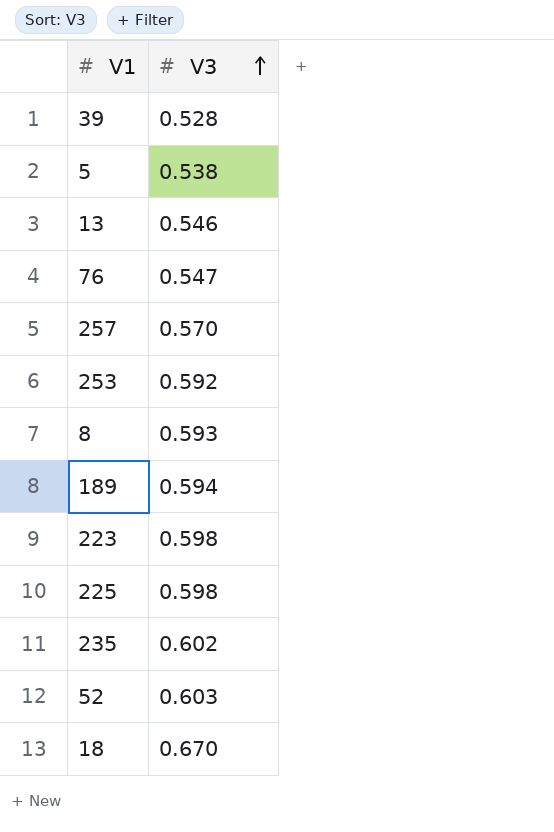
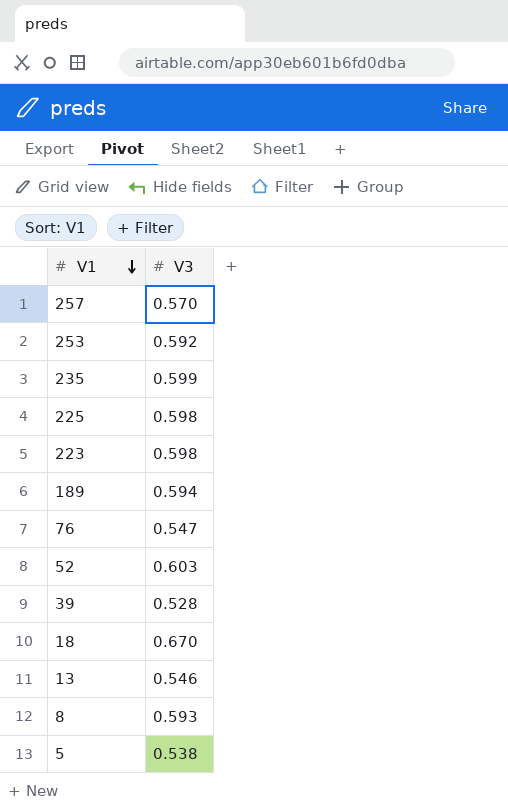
row order: V3 ascending -> V1 descending
235 | V3: 0.602 -> 0.599

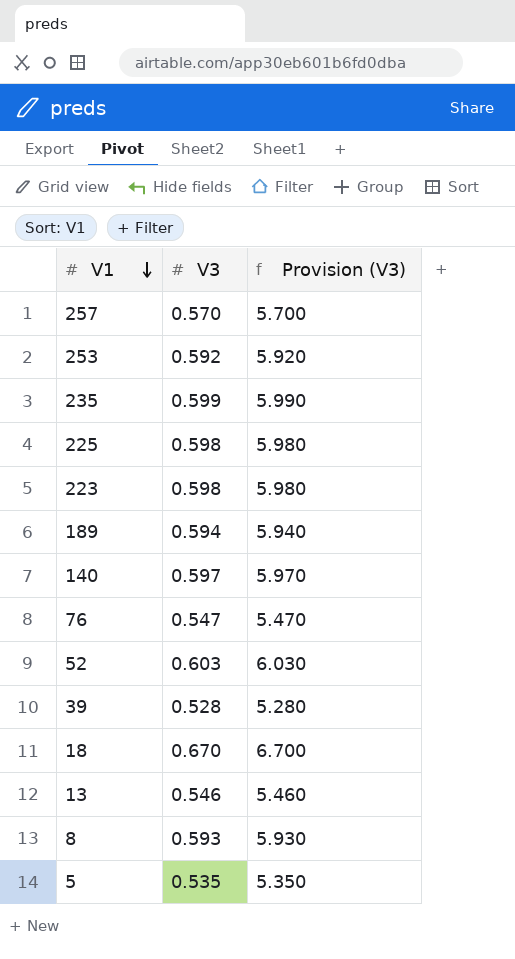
column Provision (V3) | formula: none -> [V3] * 10
row 140: none -> 0.597 | 5.970
5 | V3: 0.538 -> 0.535

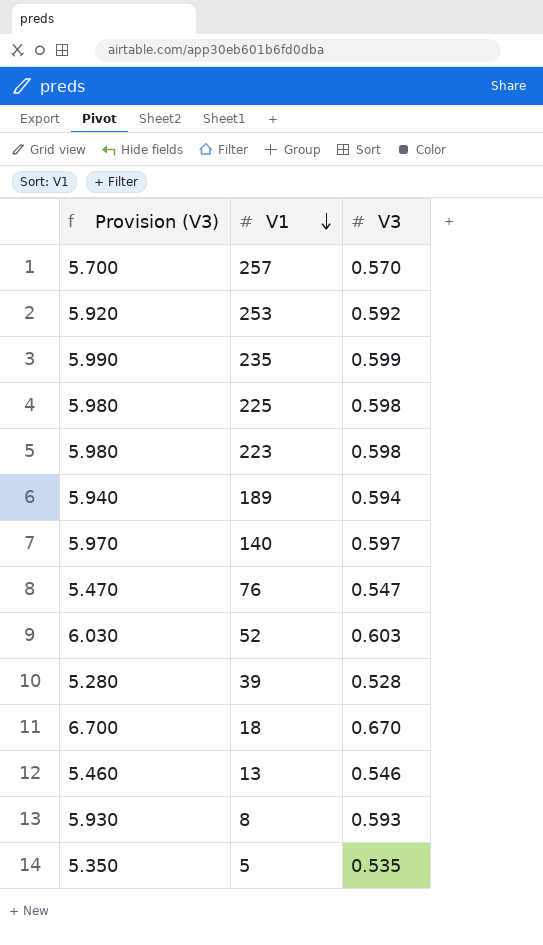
column Provision (V3) | position: 3 -> 1

